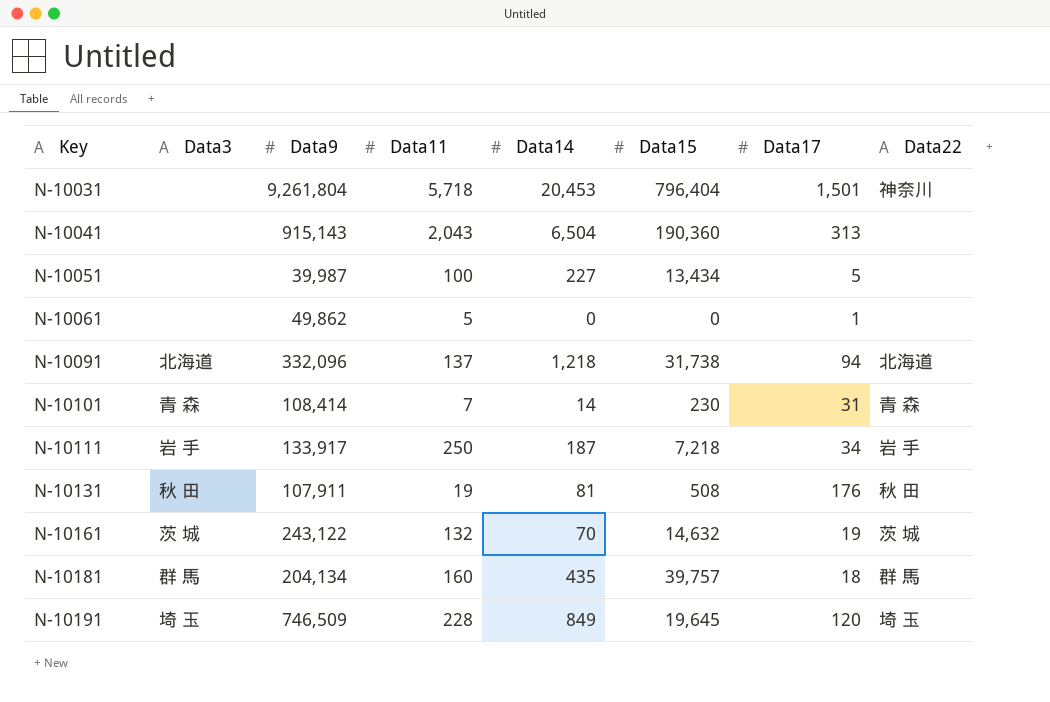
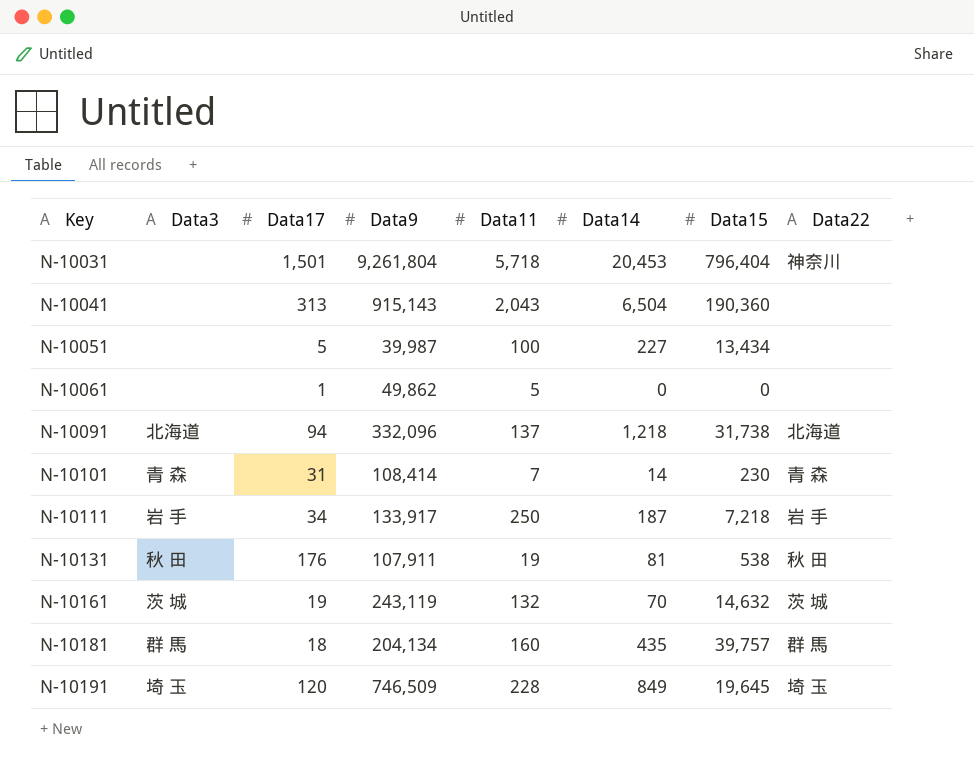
column Data17 | position: 7 -> 3
N-10131 | Data15: 508 -> 538
N-10161 | Data9: 243,122 -> 243,119

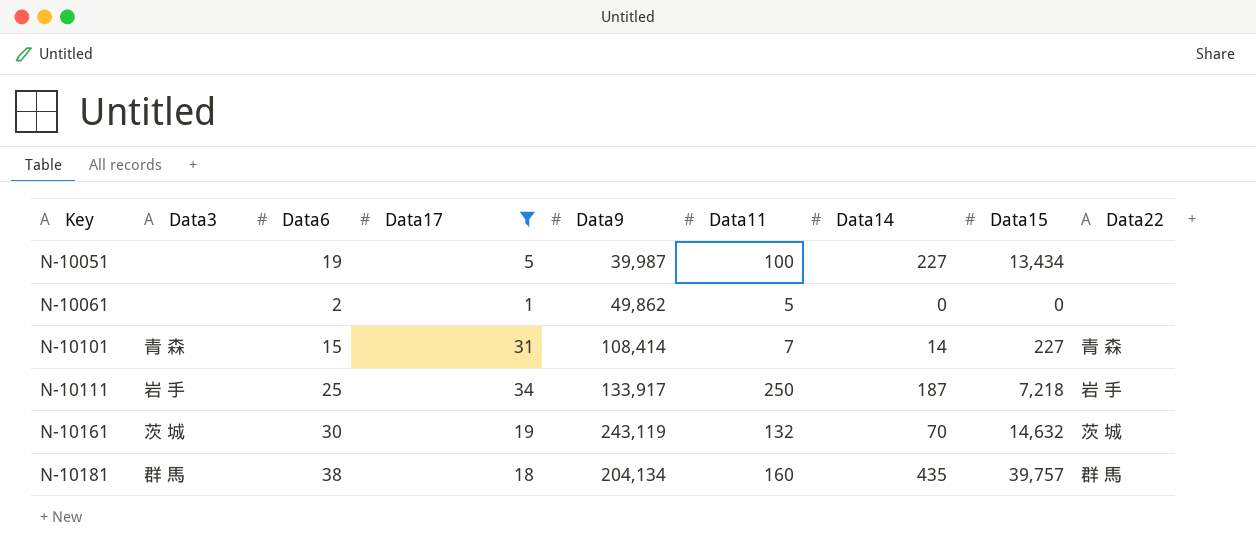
filter: none -> Data17 <= 34
column Data6 | position: none -> 3
N-10101 | Data15: 230 -> 227

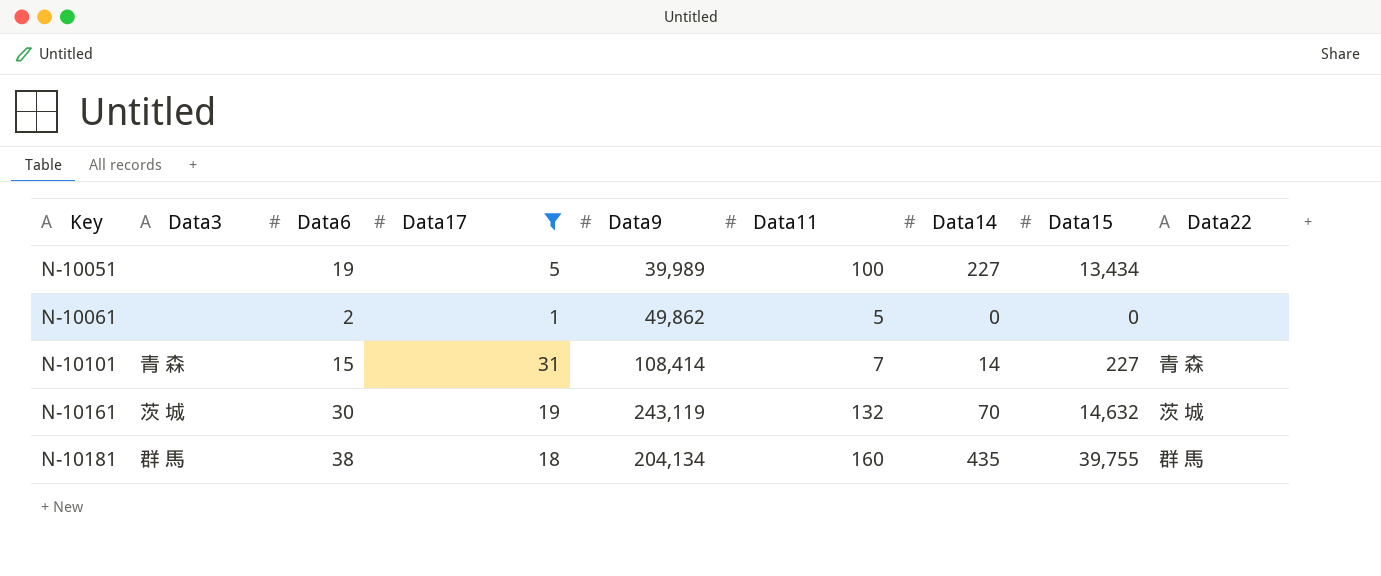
row N-10111: 岩 手 | 25 | 34 | 133,917 | 250 | 187 | 7,218 | 岩 手 -> none
N-10051 | Data9: 39,987 -> 39,989
N-10181 | Data15: 39,757 -> 39,755

